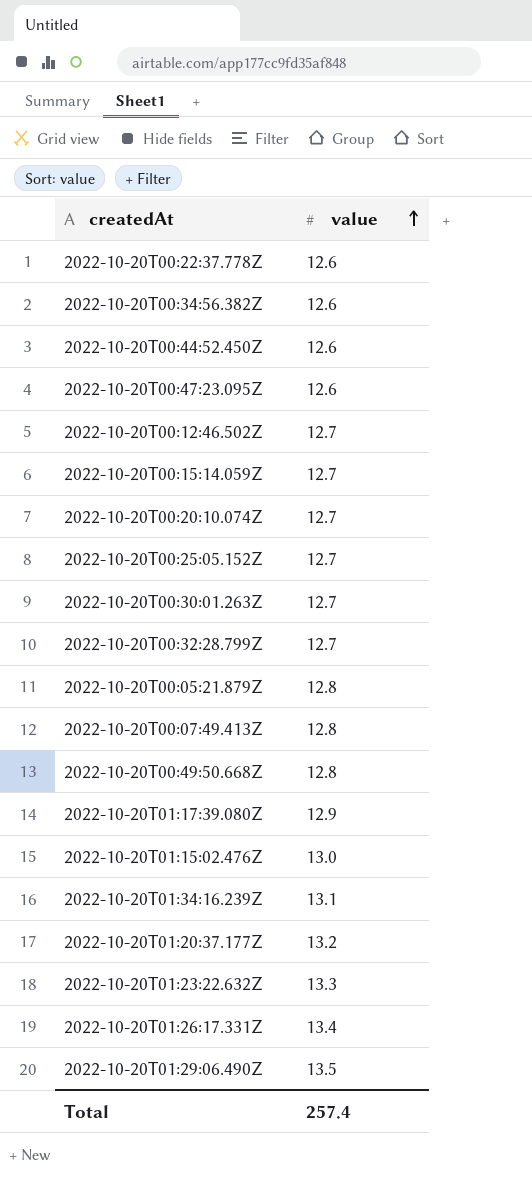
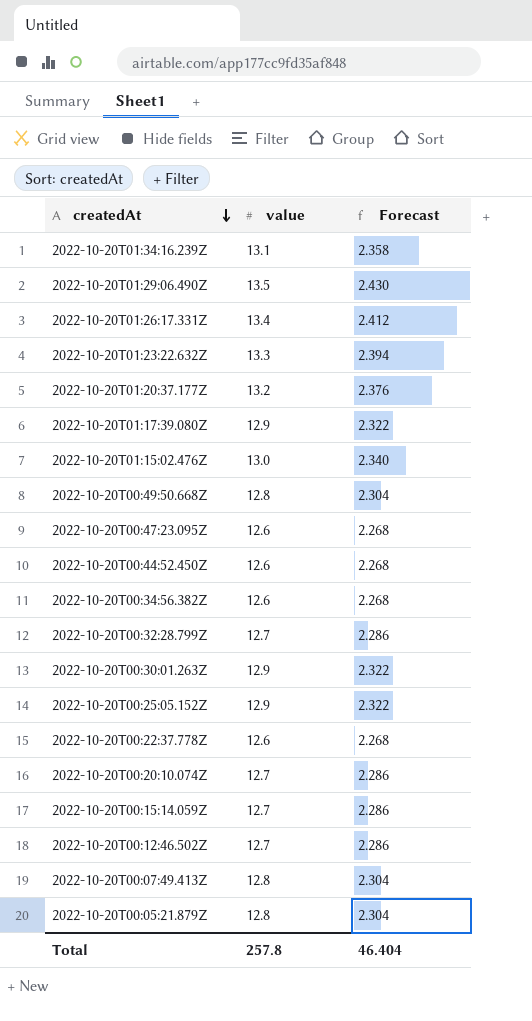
row order: value ascending -> createdAt descending
column Forecast | formula: none -> [value] * 0.18
2022-10-20T00:30:01.263Z | value: 12.7 -> 12.9
2022-10-20T00:25:05.152Z | value: 12.7 -> 12.9
Total | value: 257.4 -> 257.8

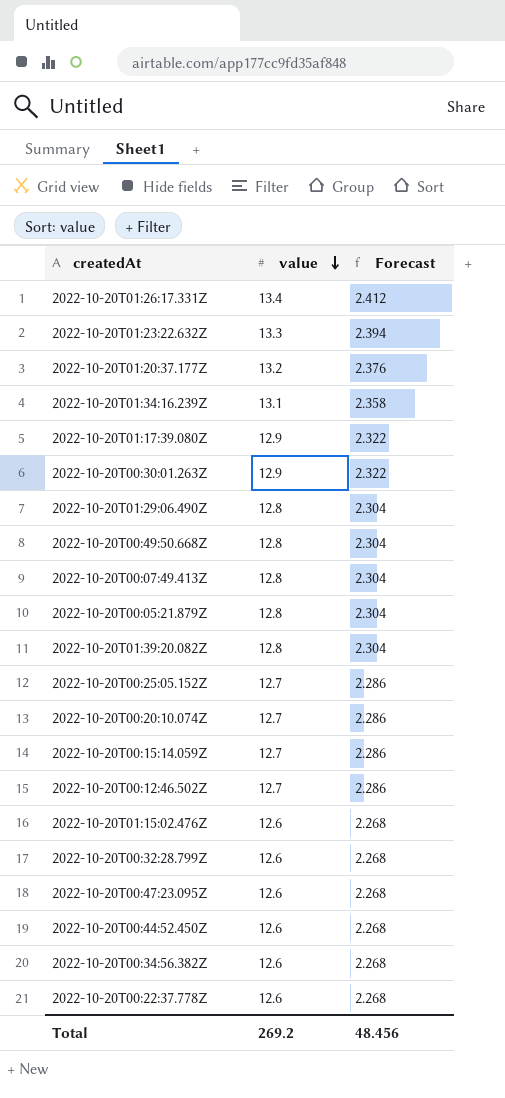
row order: createdAt descending -> value descending
2022-10-20T01:29:06.490Z | value: 13.5 -> 12.8
2022-10-20T01:29:06.490Z | Forecast: 2.430 -> 2.304
row 2022-10-20T01:39:20.082Z: none -> 12.8 | 2.304
2022-10-20T00:25:05.152Z | value: 12.9 -> 12.7
2022-10-20T00:25:05.152Z | Forecast: 2.322 -> 2.286
2022-10-20T01:15:02.476Z | value: 13.0 -> 12.6
2022-10-20T01:15:02.476Z | Forecast: 2.340 -> 2.268
2022-10-20T00:32:28.799Z | value: 12.7 -> 12.6
2022-10-20T00:32:28.799Z | Forecast: 2.286 -> 2.268
Total | value: 257.8 -> 269.2
Total | Forecast: 46.404 -> 48.456

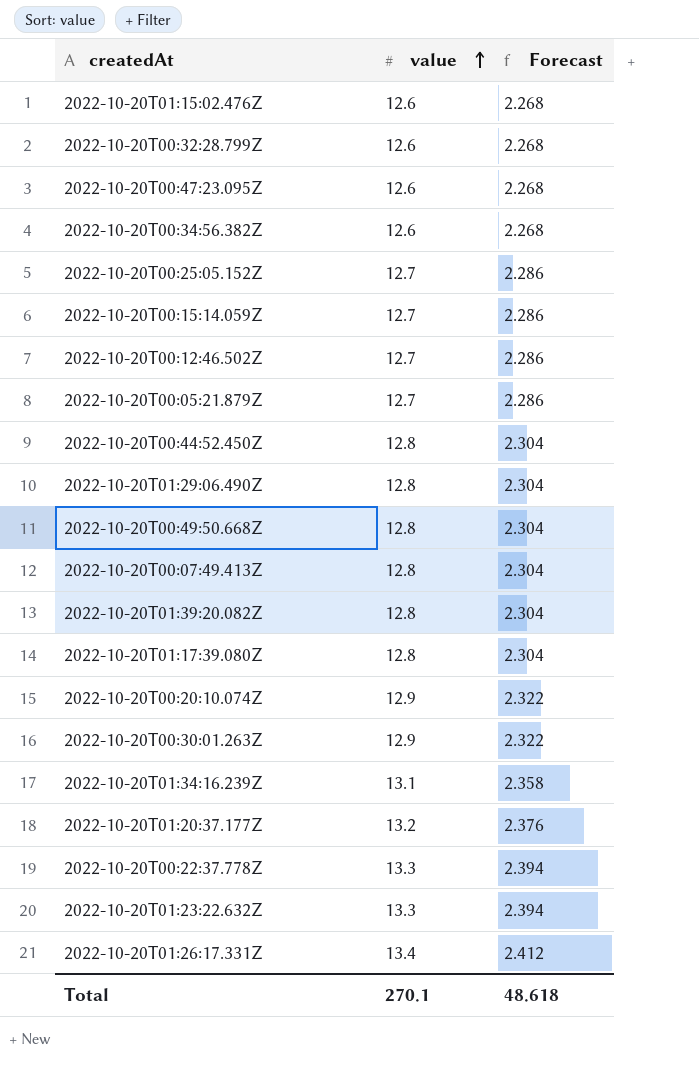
row order: value descending -> value ascending
2022-10-20T00:05:21.879Z | value: 12.8 -> 12.7
2022-10-20T00:05:21.879Z | Forecast: 2.304 -> 2.286
2022-10-20T00:44:52.450Z | value: 12.6 -> 12.8
2022-10-20T00:44:52.450Z | Forecast: 2.268 -> 2.304
2022-10-20T01:17:39.080Z | value: 12.9 -> 12.8
2022-10-20T01:17:39.080Z | Forecast: 2.322 -> 2.304
2022-10-20T00:20:10.074Z | value: 12.7 -> 12.9
2022-10-20T00:20:10.074Z | Forecast: 2.286 -> 2.322
2022-10-20T00:22:37.778Z | value: 12.6 -> 13.3
2022-10-20T00:22:37.778Z | Forecast: 2.268 -> 2.394
Total | value: 269.2 -> 270.1
Total | Forecast: 48.456 -> 48.618

